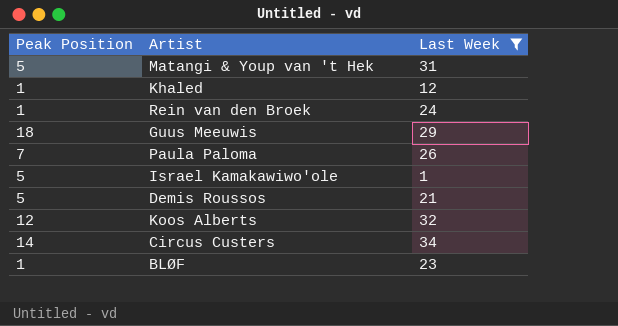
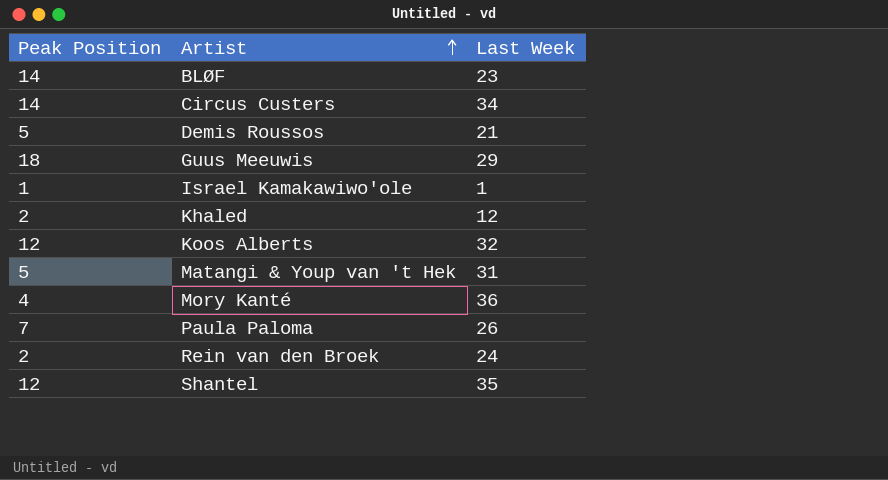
filter: Last Week <= 34 -> none
row order: none -> Artist ascending
BLØF | Peak Position: 1 -> 14
Israel Kamakawiwo'ole | Peak Position: 5 -> 1
Khaled | Peak Position: 1 -> 2
Rein van den Broek | Peak Position: 1 -> 2

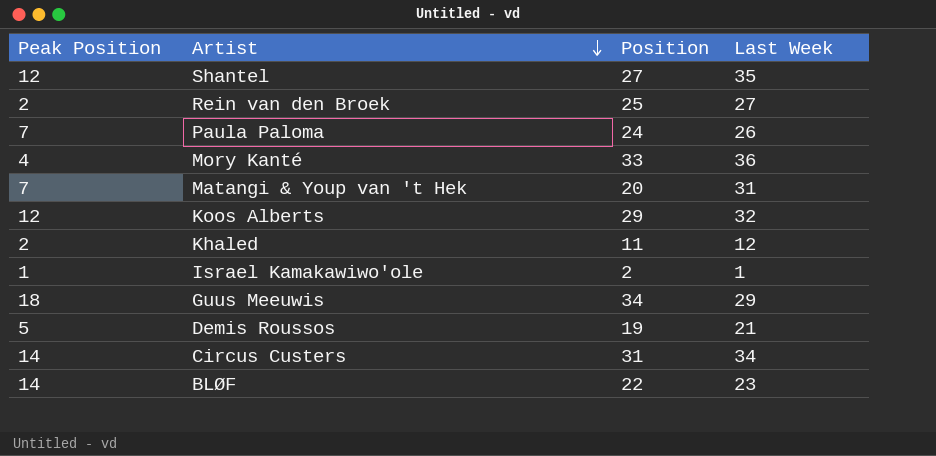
row order: Artist ascending -> Artist descending
column Position | position: none -> 3
Rein van den Broek | Last Week: 24 -> 27
Matangi & Youp van 't Hek | Peak Position: 5 -> 7

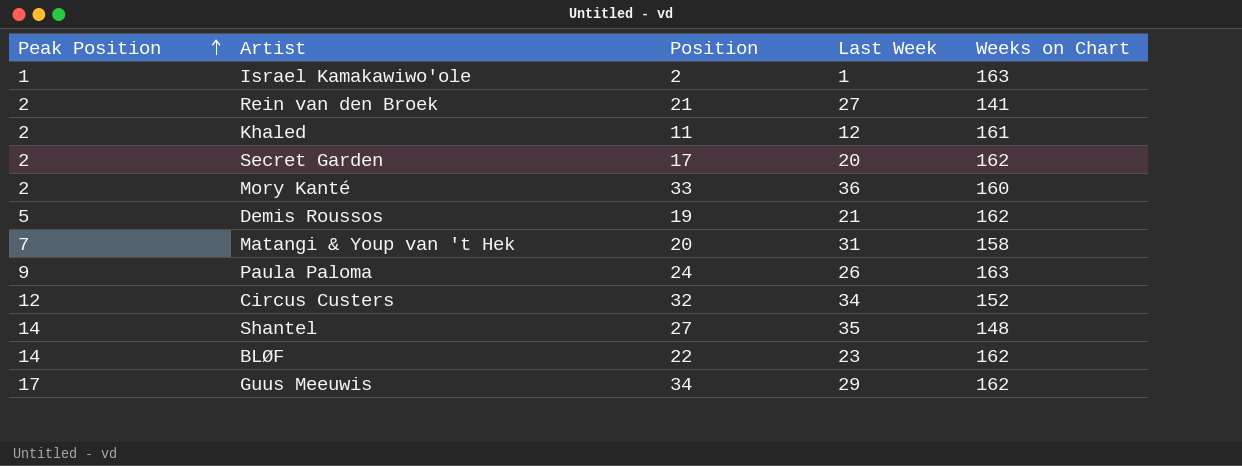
row order: Artist descending -> Peak Position ascending
column Weeks on Chart | position: none -> 5
row Koos Alberts: 12 | 29 | 32 -> none
Rein van den Broek | Position: 25 -> 21
row Secret Garden: none -> 2 | 17 | 20 | 162
Mory Kanté | Peak Position: 4 -> 2
Paula Paloma | Peak Position: 7 -> 9
Circus Custers | Peak Position: 14 -> 12
Circus Custers | Position: 31 -> 32
Shantel | Peak Position: 12 -> 14
Guus Meeuwis | Peak Position: 18 -> 17

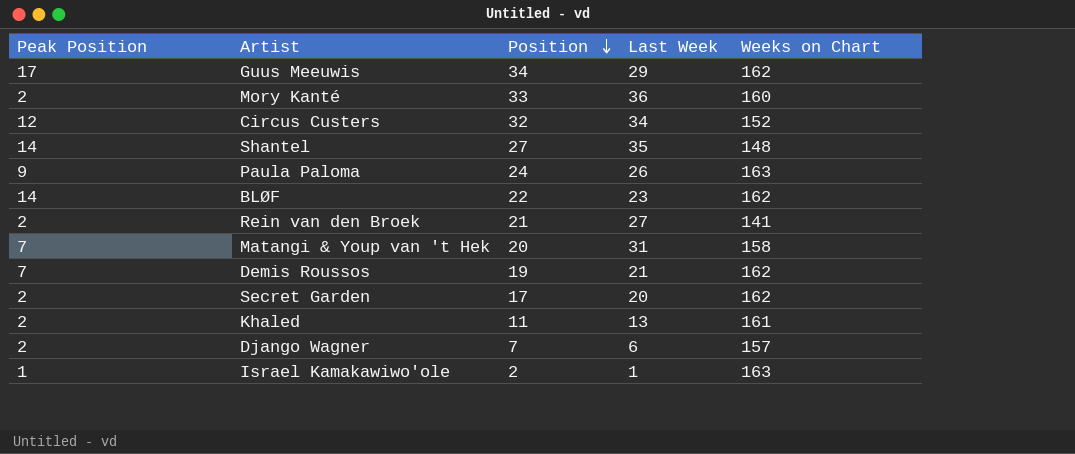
row order: Peak Position ascending -> Position descending
Demis Roussos | Peak Position: 5 -> 7
Khaled | Last Week: 12 -> 13
row Django Wagner: none -> 2 | 7 | 6 | 157

